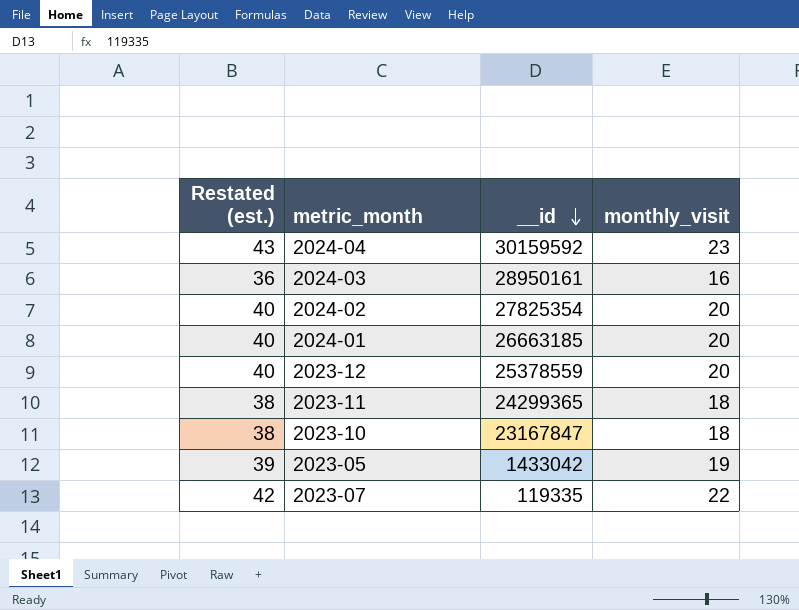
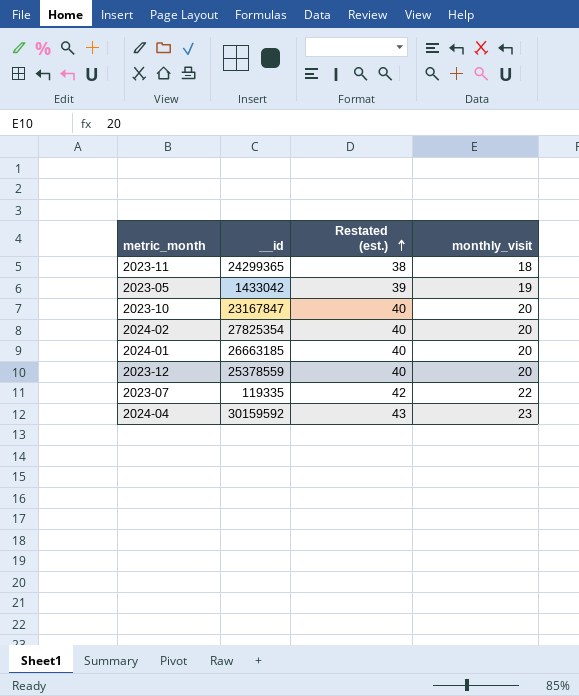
row order: __id descending -> Restated (est.) ascending
column Restated (est.) | position: 1 -> 3
row 2024-03: 36 | 28950161 | 16 -> none
2023-10 | Restated (est.): 38 -> 40
2023-10 | monthly_visit: 18 -> 20

